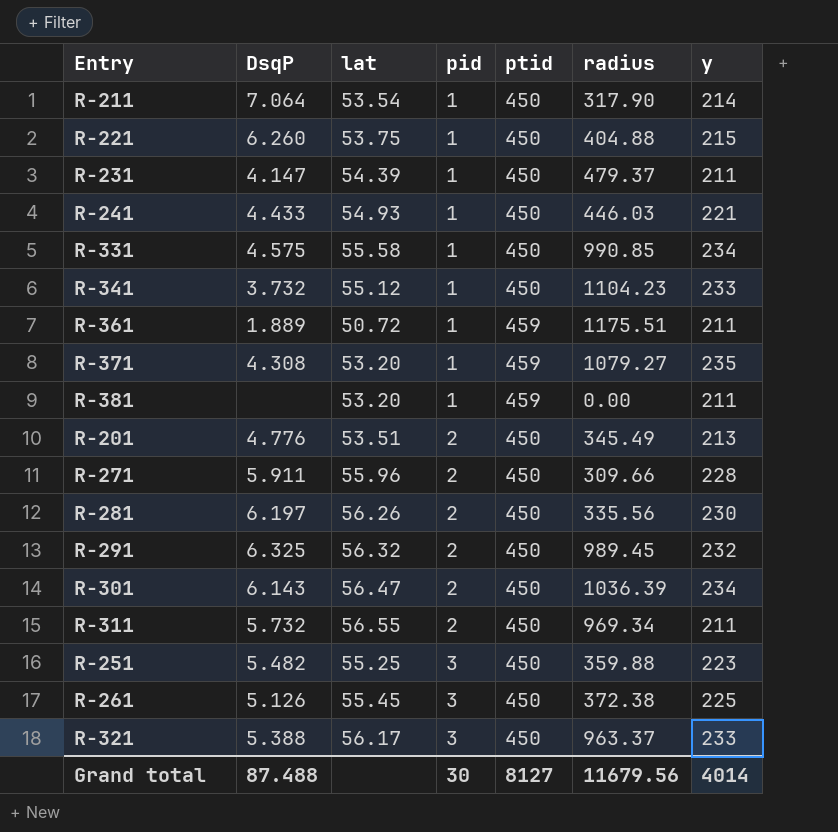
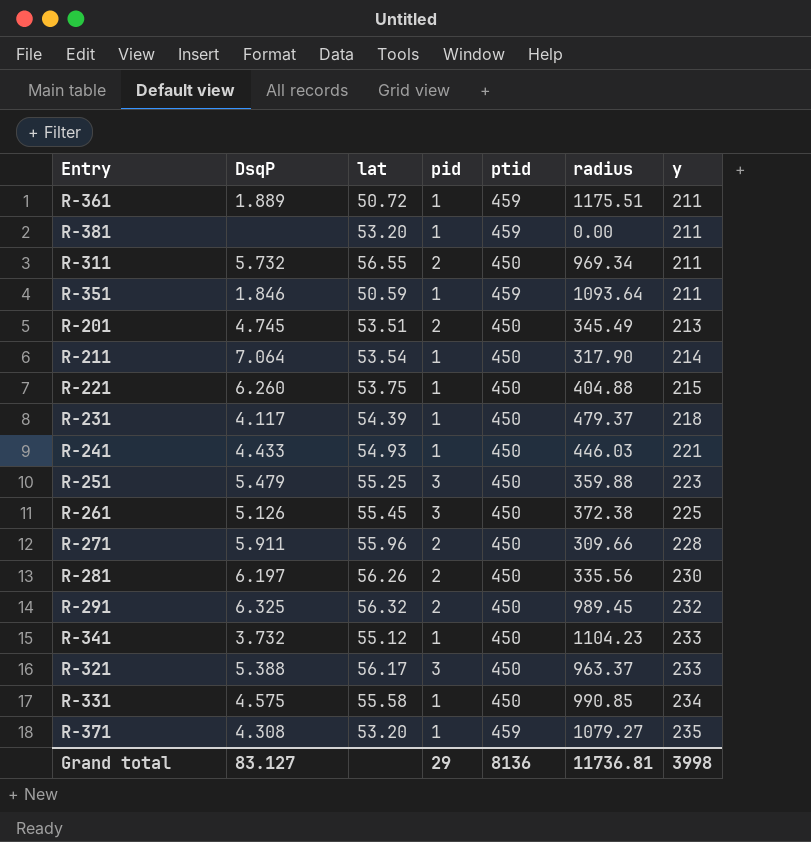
row order: pid ascending -> y ascending
row R-301: 6.143 | 56.47 | 2 | 450 | 1036.39 | 234 -> none
row R-351: none -> 1.846 | 50.59 | 1 | 459 | 1093.64 | 211
R-201 | DsqP: 4.776 -> 4.745
R-231 | DsqP: 4.147 -> 4.117
R-231 | y: 211 -> 218
R-251 | DsqP: 5.482 -> 5.479
Grand total | DsqP: 87.488 -> 83.127
Grand total | pid: 30 -> 29
Grand total | ptid: 8127 -> 8136
Grand total | radius: 11679.56 -> 11736.81
Grand total | y: 4014 -> 3998

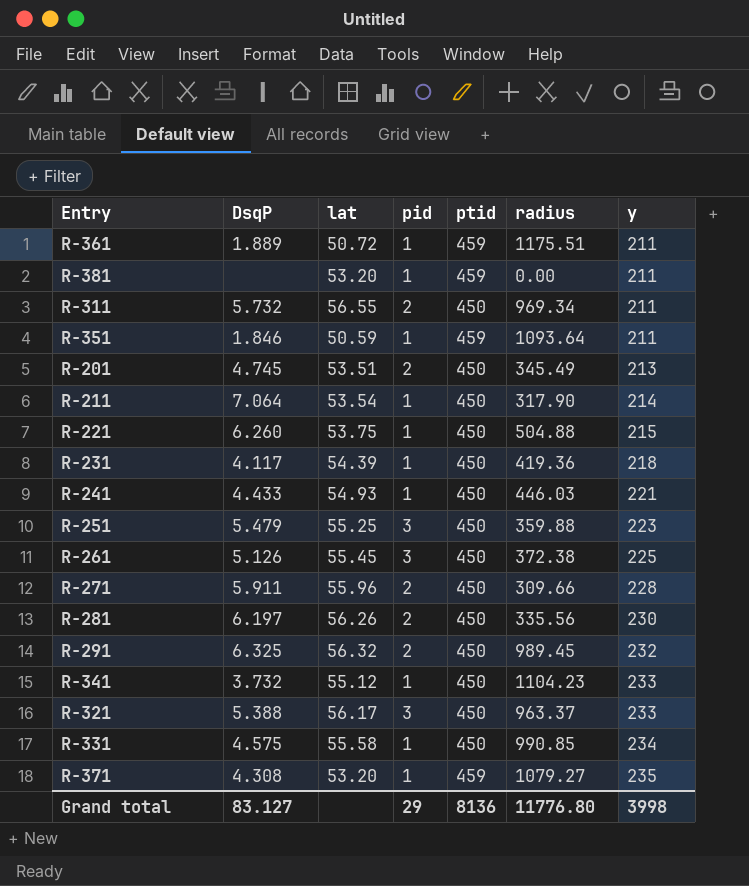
R-221 | radius: 404.88 -> 504.88
R-231 | radius: 479.37 -> 419.36
Grand total | radius: 11736.81 -> 11776.80

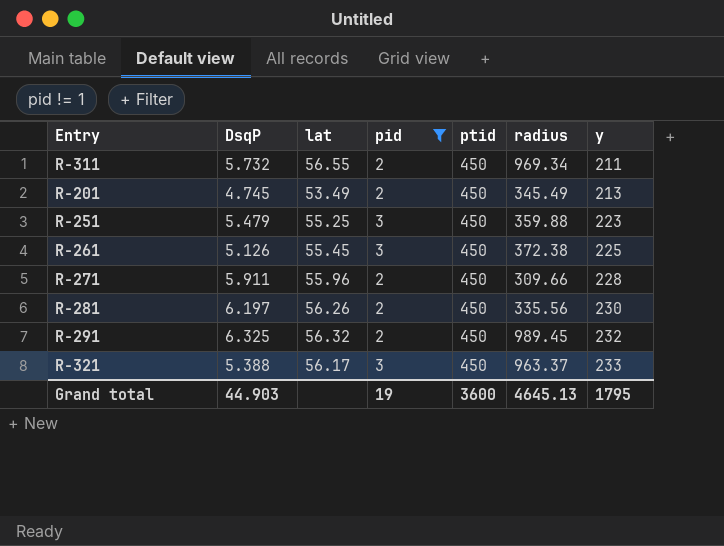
filter: none -> pid != 1
R-201 | lat: 53.51 -> 53.49
Grand total | DsqP: 83.127 -> 44.903
Grand total | pid: 29 -> 19
Grand total | ptid: 8136 -> 3600
Grand total | radius: 11776.80 -> 4645.13
Grand total | y: 3998 -> 1795

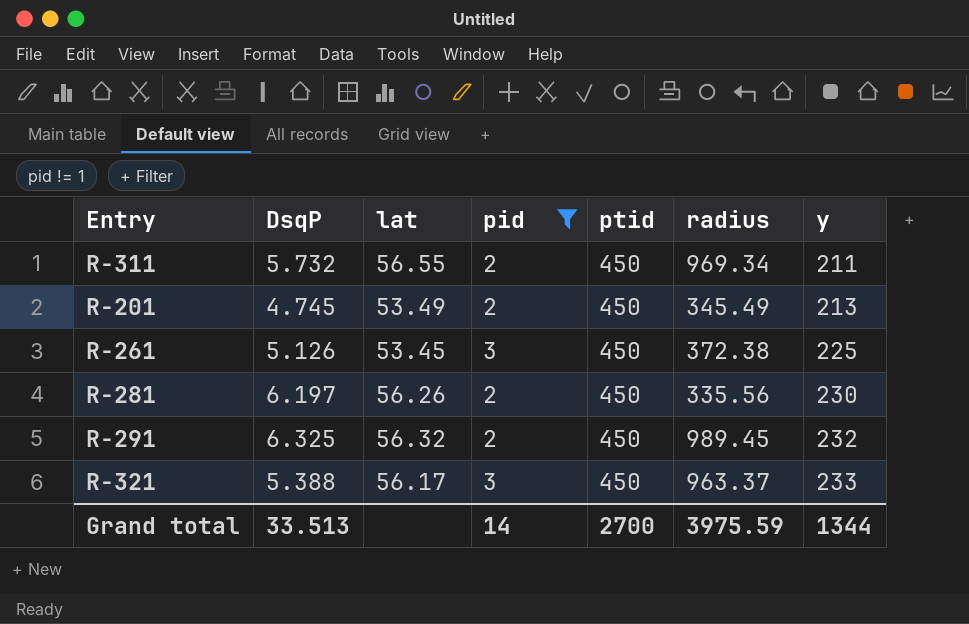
row R-251: 5.479 | 55.25 | 3 | 450 | 359.88 | 223 -> none
row R-271: 5.911 | 55.96 | 2 | 450 | 309.66 | 228 -> none
R-261 | lat: 55.45 -> 53.45
Grand total | DsqP: 44.903 -> 33.513
Grand total | pid: 19 -> 14
Grand total | ptid: 3600 -> 2700
Grand total | radius: 4645.13 -> 3975.59
Grand total | y: 1795 -> 1344

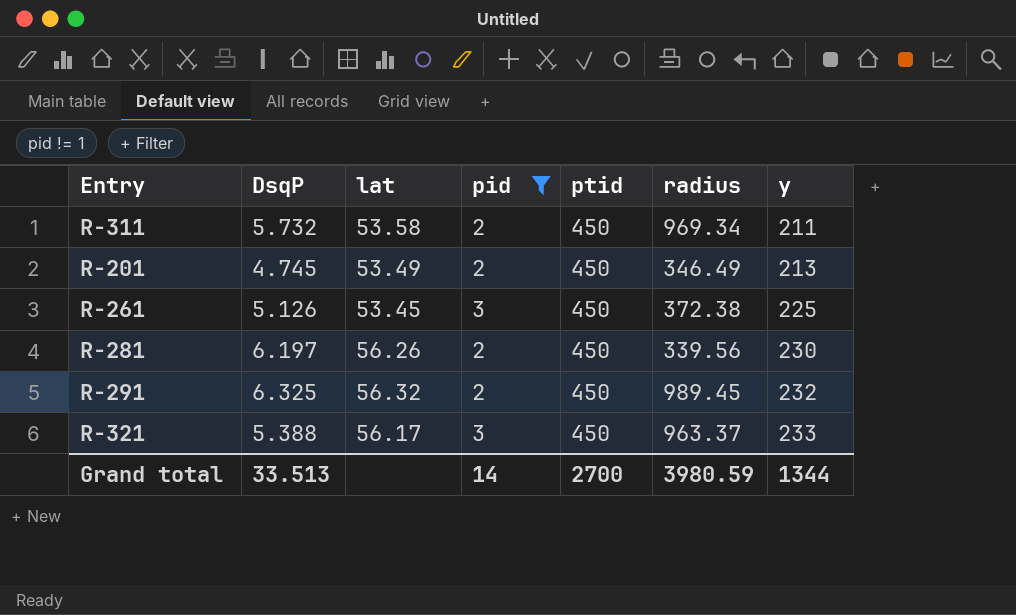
R-311 | lat: 56.55 -> 53.58
R-201 | radius: 345.49 -> 346.49
R-281 | radius: 335.56 -> 339.56
Grand total | radius: 3975.59 -> 3980.59

